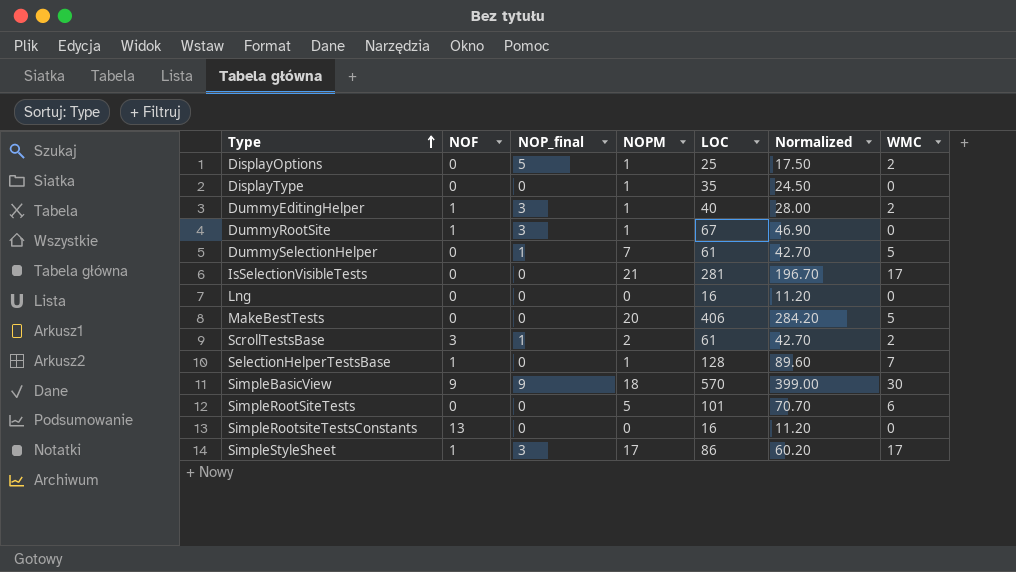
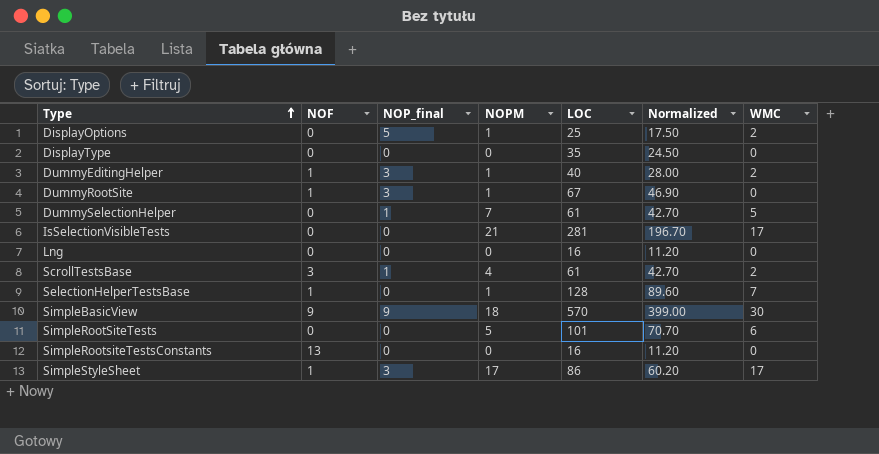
row MakeBestTests: 0 | 0 | 20 | 406 | 284.20 | 5 -> none
DisplayType | NOPM: 1 -> 0
ScrollTestsBase | NOPM: 2 -> 4

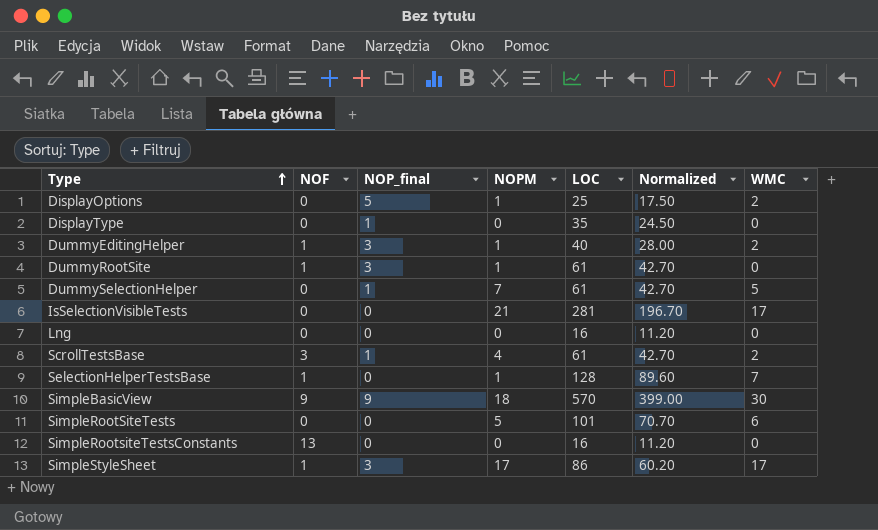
DisplayType | NOP_final: 0 -> 1
DummyRootSite | LOC: 67 -> 61
DummyRootSite | Normalized: 46.90 -> 42.70

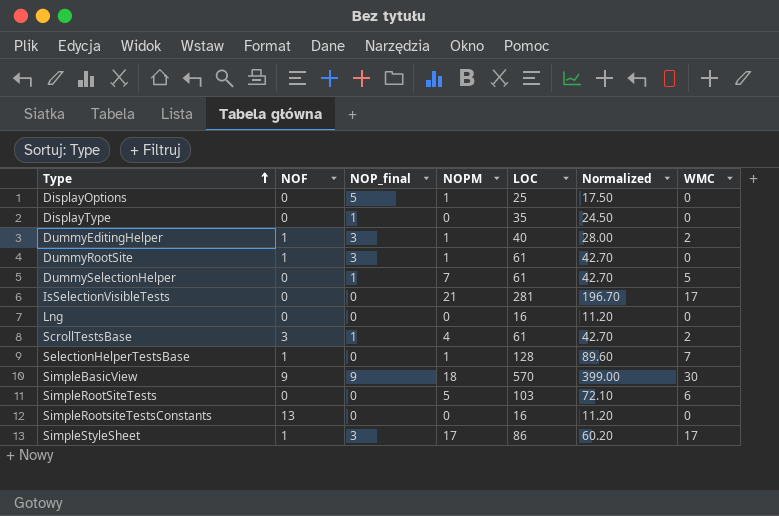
DisplayOptions | WMC: 2 -> 0
SimpleRootSiteTests | LOC: 101 -> 103
SimpleRootSiteTests | Normalized: 70.70 -> 72.10

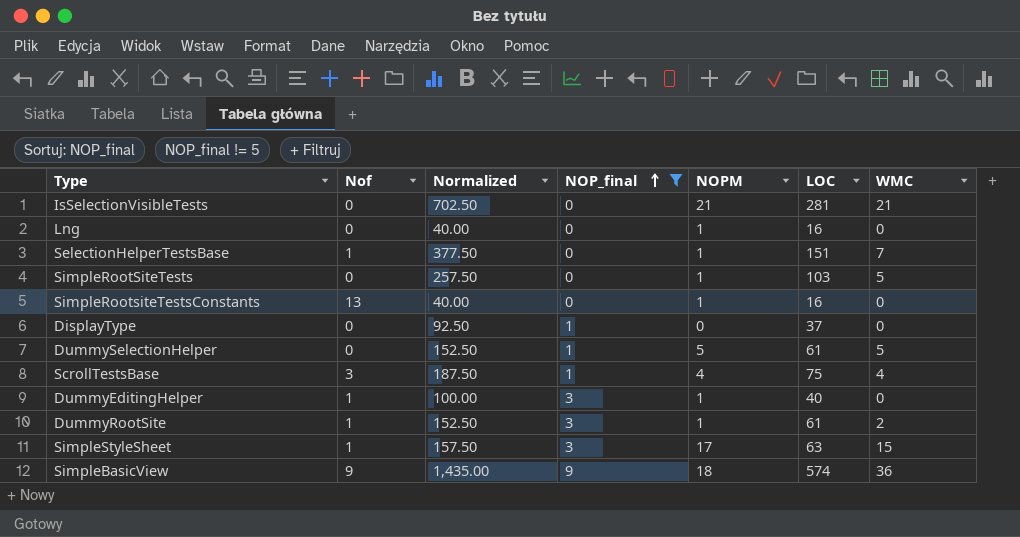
filter: none -> NOP_final != 5
row order: Type ascending -> NOP_final ascending
column name: NOF -> Nof
column Normalized | formula: [LOC] * 0.7 -> [LOC] * 2.5
column Normalized | position: 6 -> 3
IsSelectionVisibleTests | WMC: 17 -> 21
Lng | NOPM: 0 -> 1
SelectionHelperTestsBase | LOC: 128 -> 151
SimpleRootSiteTests | NOPM: 5 -> 1
SimpleRootSiteTests | WMC: 6 -> 5
SimpleRootsiteTestsConstants | NOPM: 0 -> 1
DisplayType | LOC: 35 -> 37
DummySelectionHelper | NOPM: 7 -> 5
ScrollTestsBase | LOC: 61 -> 75
ScrollTestsBase | WMC: 2 -> 4
DummyEditingHelper | WMC: 2 -> 0
DummyRootSite | WMC: 0 -> 2
SimpleStyleSheet | LOC: 86 -> 63
SimpleStyleSheet | WMC: 17 -> 15
SimpleBasicView | LOC: 570 -> 574
SimpleBasicView | WMC: 30 -> 36

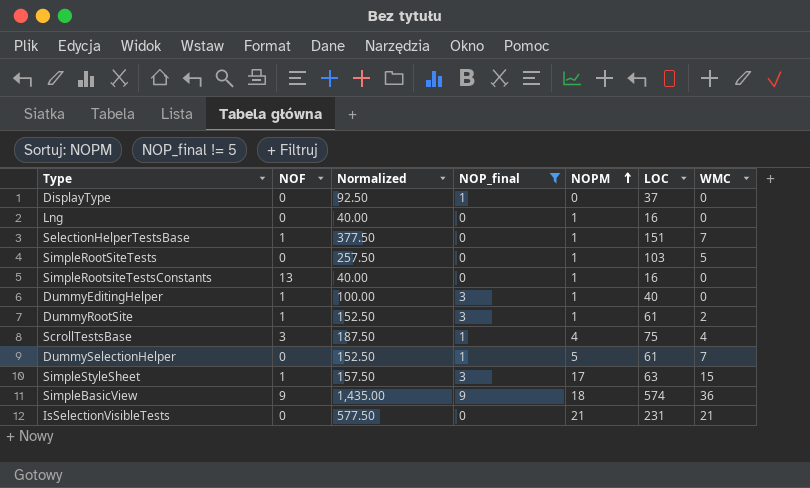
row order: NOP_final ascending -> NOPM ascending
column name: Nof -> NOF
DummySelectionHelper | WMC: 5 -> 7
IsSelectionVisibleTests | Normalized: 702.50 -> 577.50
IsSelectionVisibleTests | LOC: 281 -> 231

